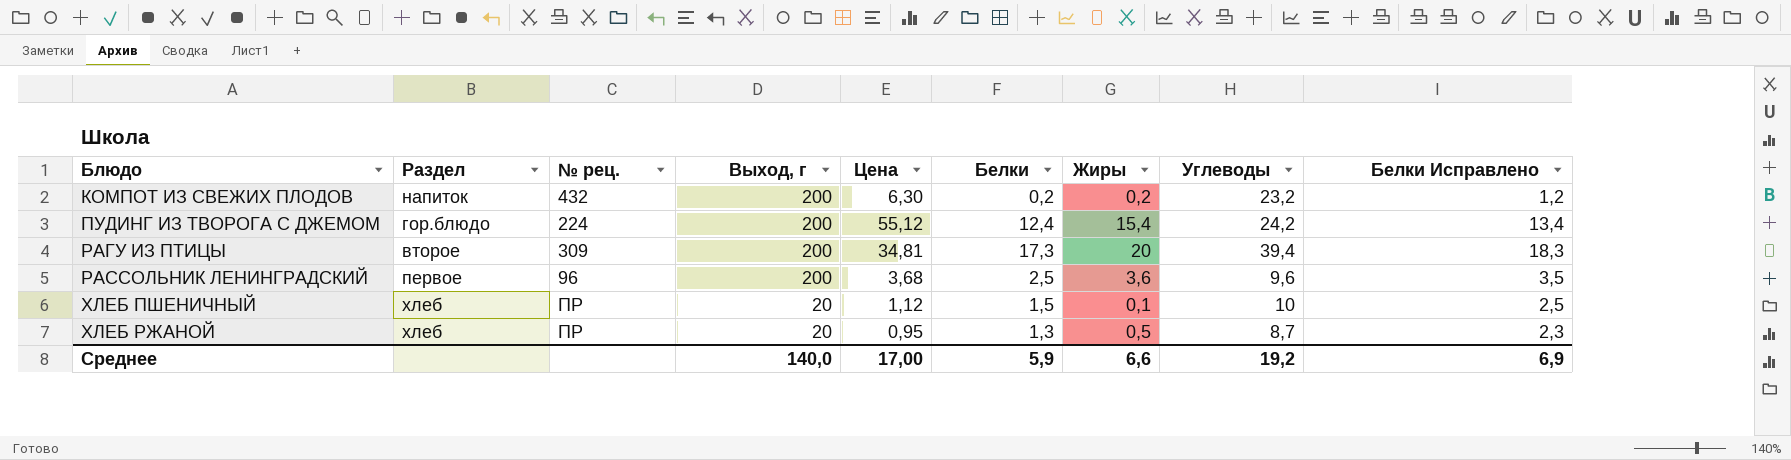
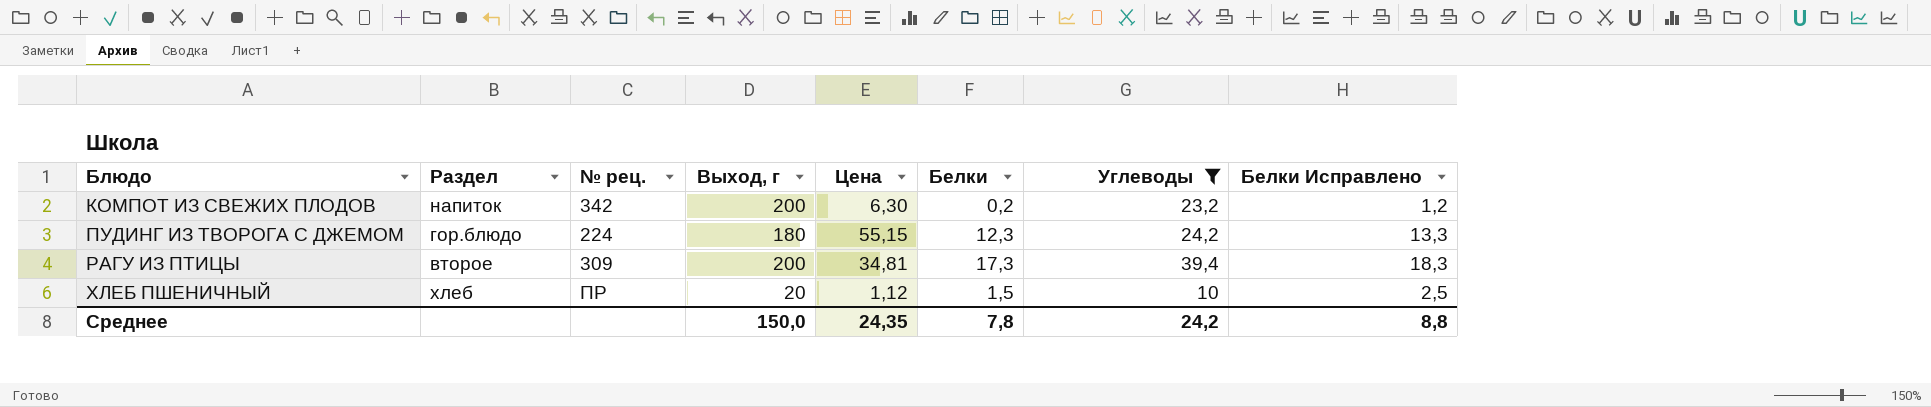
filter: none -> Углеводы >= 10
column Жиры | position: 7 -> none
КОМПОТ ИЗ СВЕЖИХ ПЛОДОВ | № рец.: 432 -> 342
ПУДИНГ ИЗ ТВОРОГА С ДЖЕМОМ | Выход, г: 200 -> 180
ПУДИНГ ИЗ ТВОРОГА С ДЖЕМОМ | Цена: 55,12 -> 55,15
ПУДИНГ ИЗ ТВОРОГА С ДЖЕМОМ | Белки: 12,4 -> 12,3
ПУДИНГ ИЗ ТВОРОГА С ДЖЕМОМ | Белки Исправлено: 13,4 -> 13,3
Среднее | Выход, г: 140,0 -> 150,0
Среднее | Цена: 17,00 -> 24,35
Среднее | Белки: 5,9 -> 7,8
Среднее | Углеводы: 19,2 -> 24,2
Среднее | Белки Исправлено: 6,9 -> 8,8

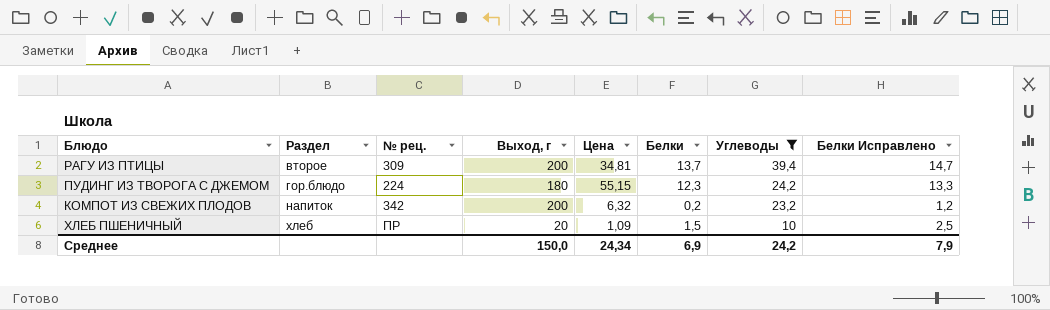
row order: Блюдо ascending -> Раздел ascending
РАГУ ИЗ ПТИЦЫ | Белки: 17,3 -> 13,7
РАГУ ИЗ ПТИЦЫ | Белки Исправлено: 18,3 -> 14,7
КОМПОТ ИЗ СВЕЖИХ ПЛОДОВ | Цена: 6,30 -> 6,32
ХЛЕБ ПШЕНИЧНЫЙ | Цена: 1,12 -> 1,09
Среднее | Цена: 24,35 -> 24,34
Среднее | Белки: 7,8 -> 6,9
Среднее | Белки Исправлено: 8,8 -> 7,9

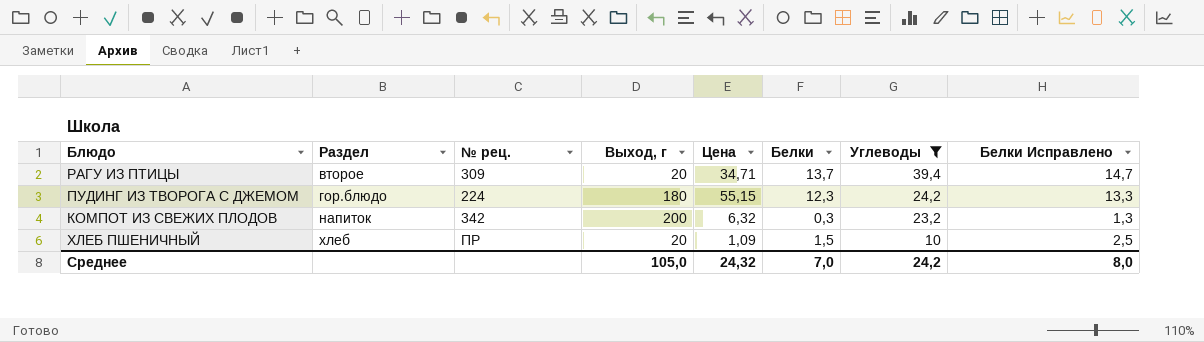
РАГУ ИЗ ПТИЦЫ | Выход, г: 200 -> 20
РАГУ ИЗ ПТИЦЫ | Цена: 34,81 -> 34,71
КОМПОТ ИЗ СВЕЖИХ ПЛОДОВ | Белки: 0,2 -> 0,3
КОМПОТ ИЗ СВЕЖИХ ПЛОДОВ | Белки Исправлено: 1,2 -> 1,3
Среднее | Выход, г: 150,0 -> 105,0
Среднее | Цена: 24,34 -> 24,32
Среднее | Белки: 6,9 -> 7,0
Среднее | Белки Исправлено: 7,9 -> 8,0

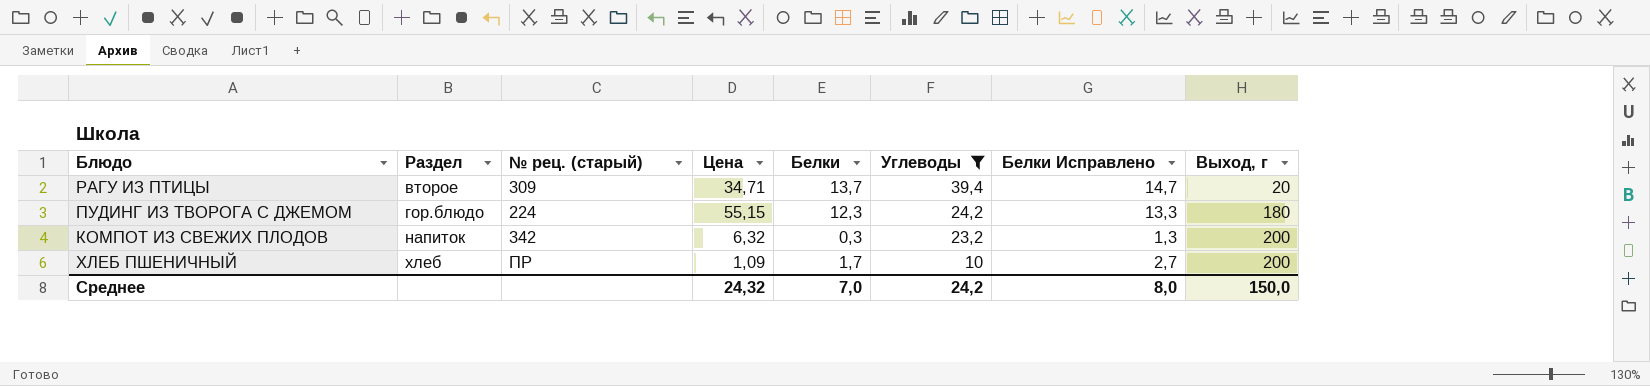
column name: № рец. -> № рец. (старый)
column Выход, г | position: 4 -> 8
ХЛЕБ ПШЕНИЧНЫЙ | Белки: 1,5 -> 1,7
ХЛЕБ ПШЕНИЧНЫЙ | Белки Исправлено: 2,5 -> 2,7
ХЛЕБ ПШЕНИЧНЫЙ | Выход, г: 20 -> 200
Среднее | Выход, г: 105,0 -> 150,0

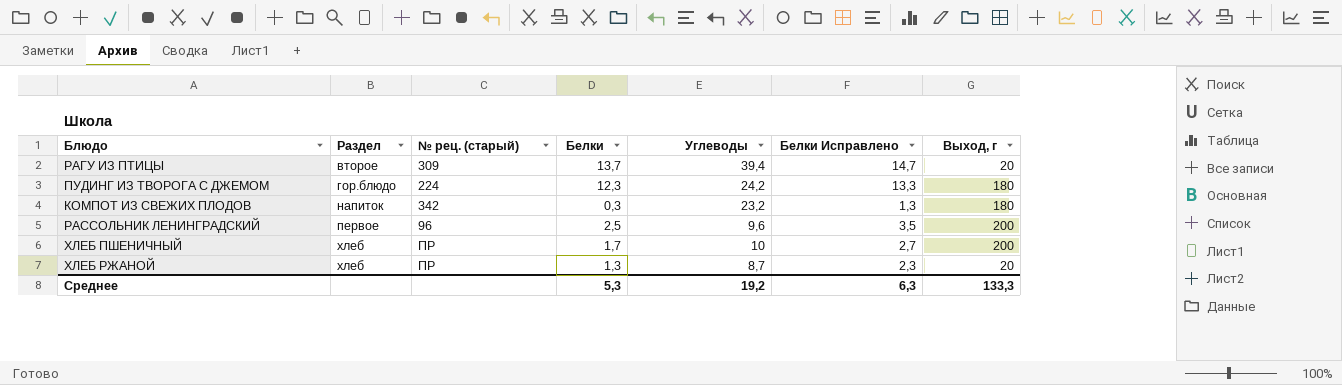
filter: Углеводы >= 10 -> none
column Цена | position: 4 -> none
КОМПОТ ИЗ СВЕЖИХ ПЛОДОВ | Выход, г: 200 -> 180
Среднее | Белки: 7,0 -> 5,3
Среднее | Углеводы: 24,2 -> 19,2
Среднее | Белки Исправлено: 8,0 -> 6,3
Среднее | Выход, г: 150,0 -> 133,3

